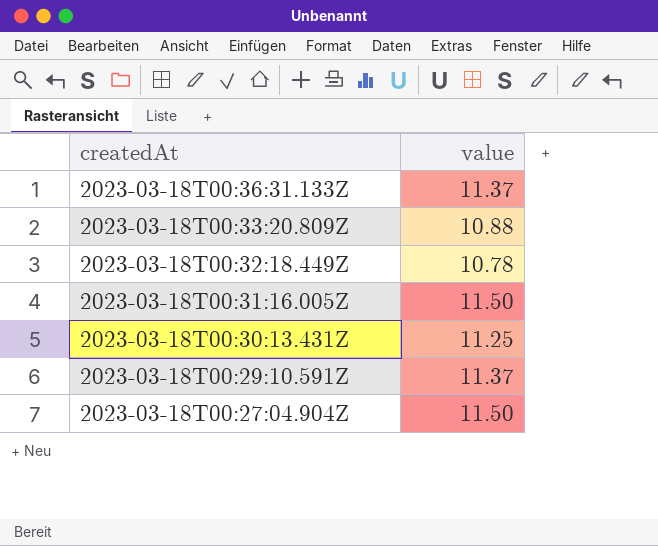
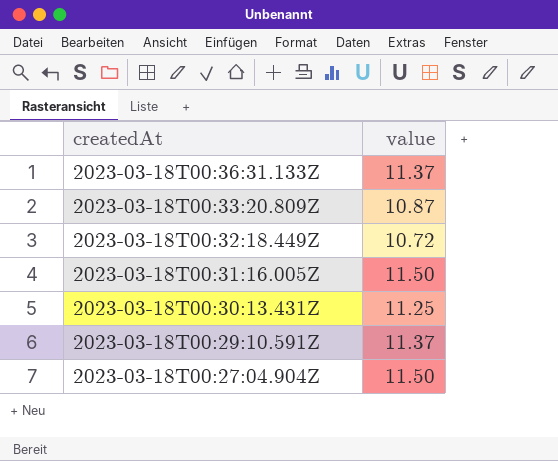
2023-03-18T00:33:20.809Z | value: 10.88 -> 10.87
2023-03-18T00:32:18.449Z | value: 10.78 -> 10.72

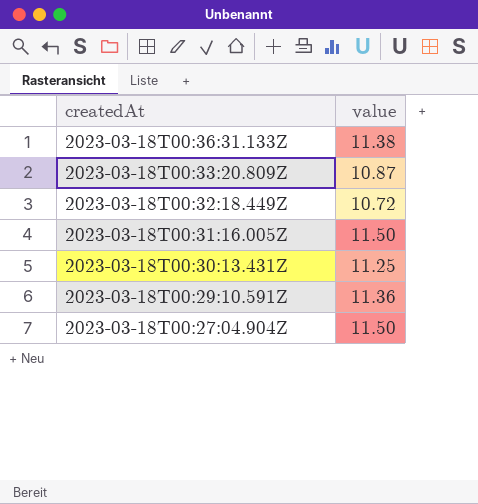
2023-03-18T00:36:31.133Z | value: 11.37 -> 11.38
2023-03-18T00:29:10.591Z | value: 11.37 -> 11.36

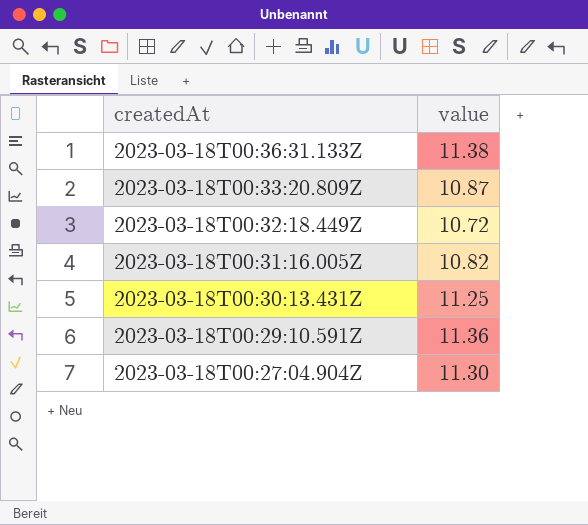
2023-03-18T00:31:16.005Z | value: 11.50 -> 10.82
2023-03-18T00:27:04.904Z | value: 11.50 -> 11.30

